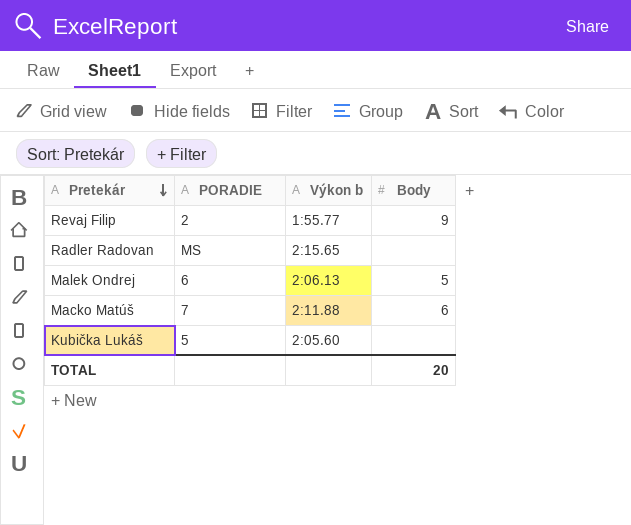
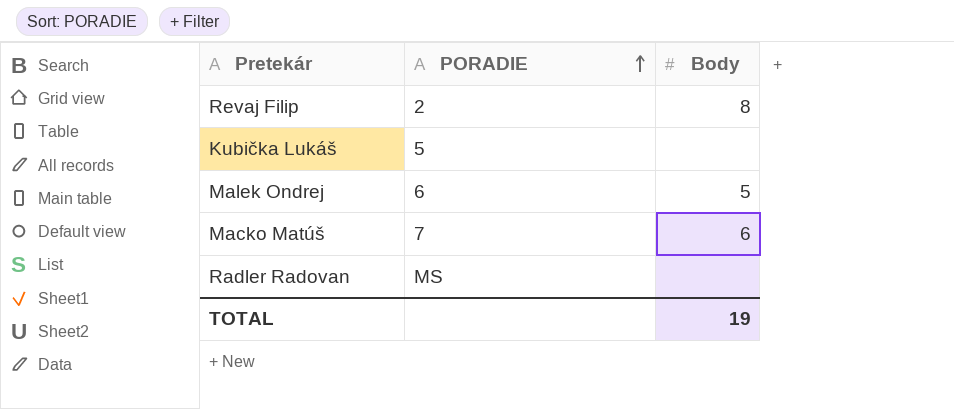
row order: Pretekár descending -> PORADIE ascending
column Výkon b | position: 3 -> none
Revaj Filip | Body: 9 -> 8
TOTAL | Body: 20 -> 19

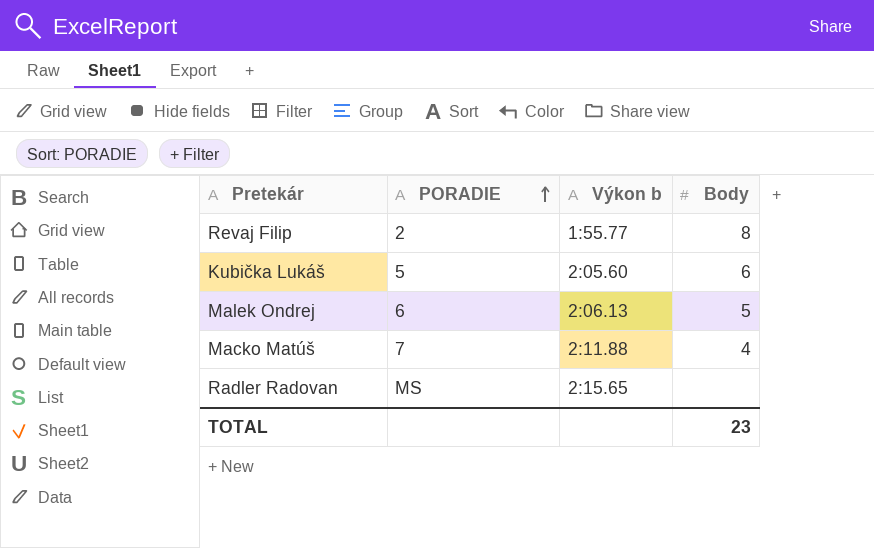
column Výkon b | position: none -> 3
Kubička Lukáš | Body: none -> 6
Macko Matúš | Body: 6 -> 4
TOTAL | Body: 19 -> 23

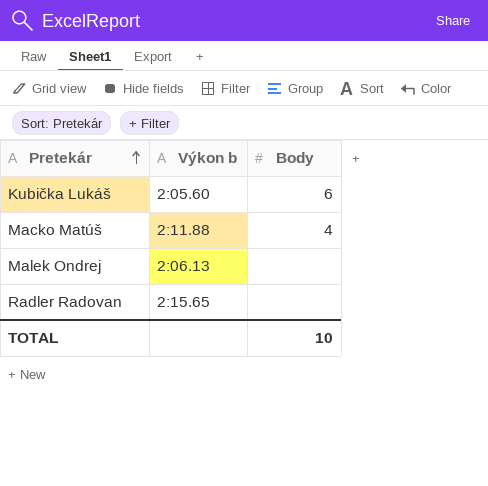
row order: PORADIE ascending -> Pretekár ascending
column PORADIE | position: 2 -> none
row Revaj Filip: 2 | 1:55.77 | 8 -> none
Malek Ondrej | Body: 5 -> none
TOTAL | Body: 23 -> 10

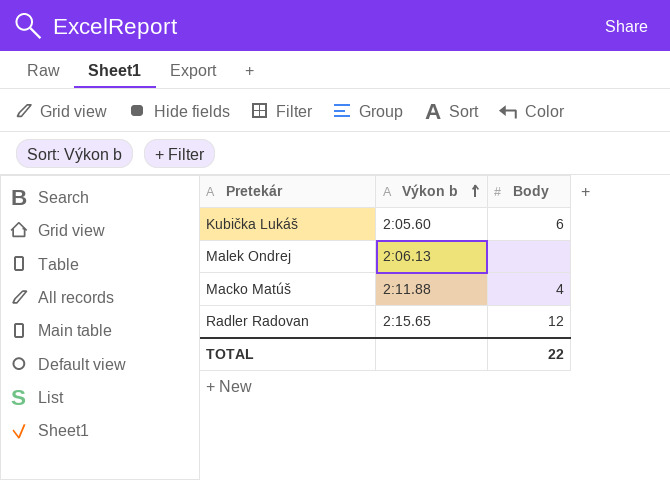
row order: Pretekár ascending -> Výkon b ascending
Radler Radovan | Body: none -> 12
TOTAL | Body: 10 -> 22

